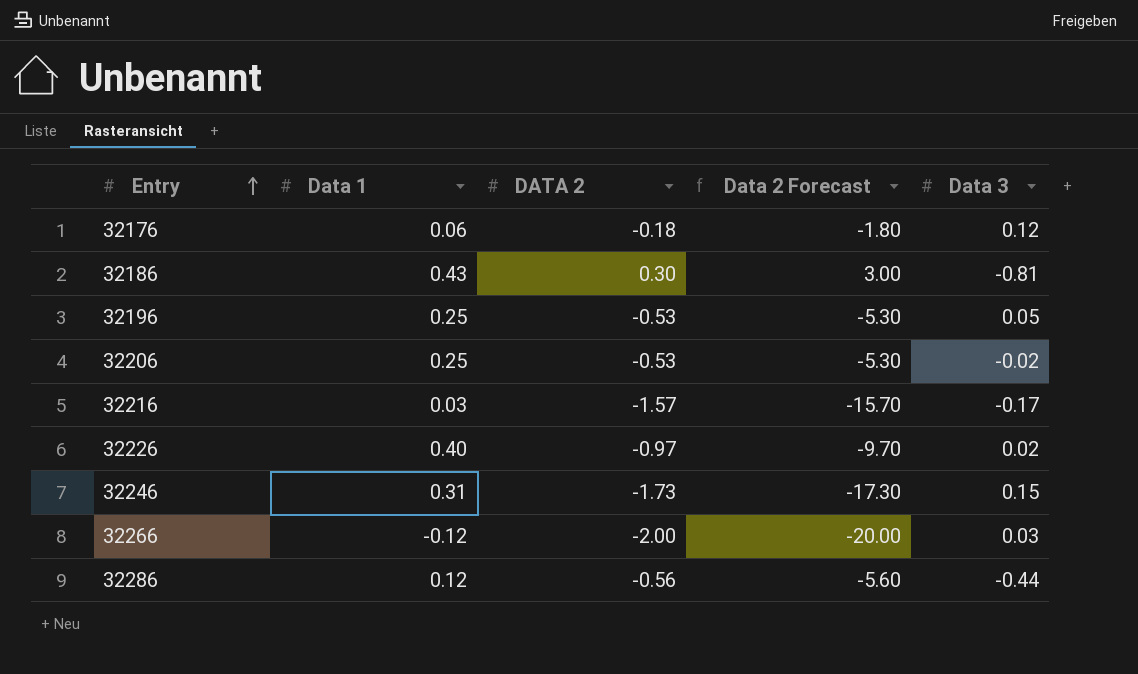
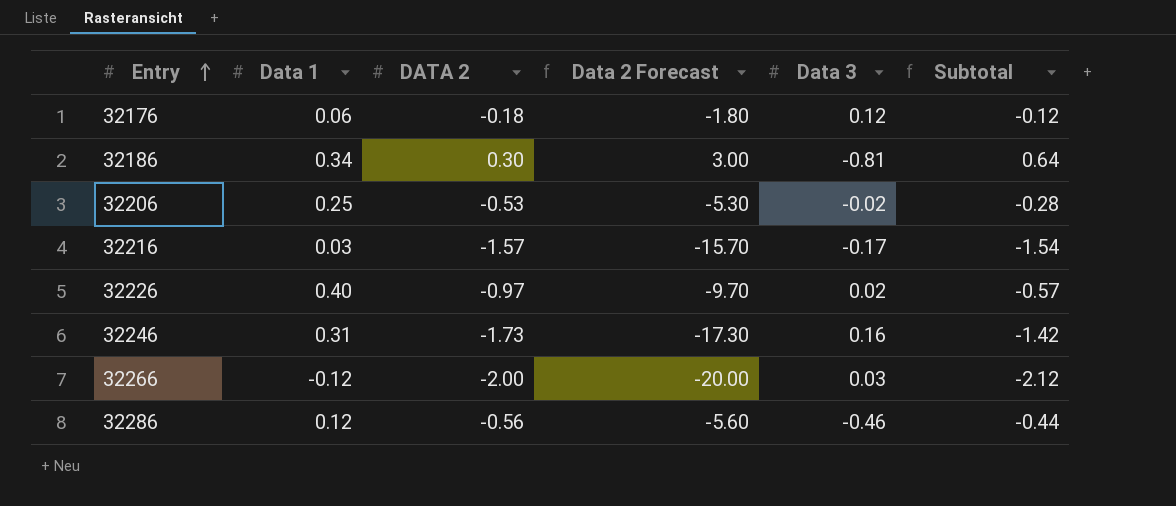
column Subtotal | formula: none -> [Data 1] + [DATA 2]
row 32196: 0.25 | -0.53 | -5.30 | 0.05 -> none
32186 | Data 1: 0.43 -> 0.34
32246 | Data 3: 0.15 -> 0.16
32286 | Data 3: -0.44 -> -0.46

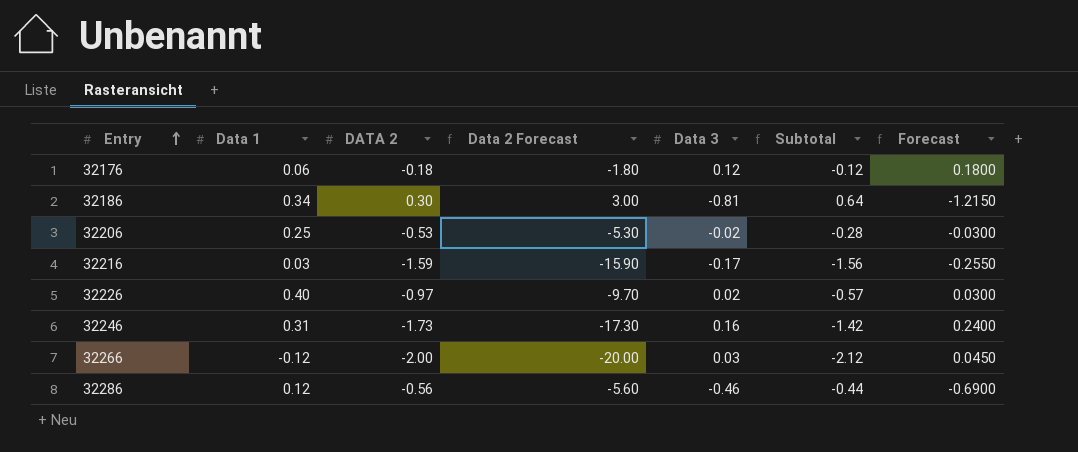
column Forecast | formula: none -> [Data 3] * 1.5
32216 | DATA 2: -1.57 -> -1.59
32216 | Data 2 Forecast: -15.70 -> -15.90
32216 | Subtotal: -1.54 -> -1.56

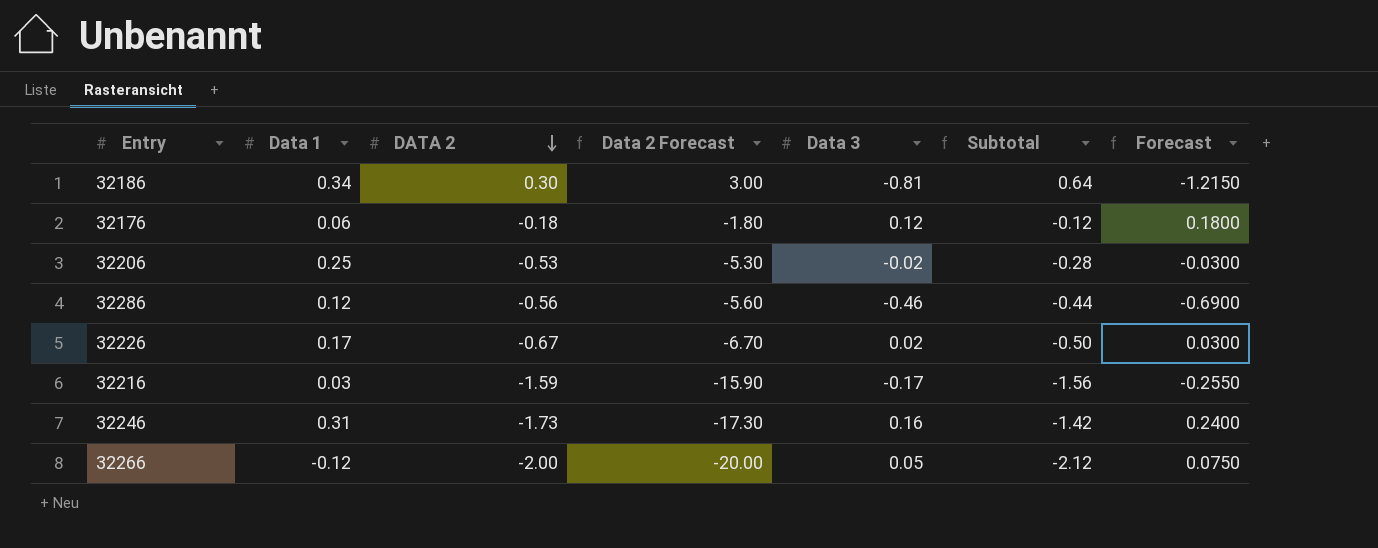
row order: Entry ascending -> DATA 2 descending
32226 | Data 1: 0.40 -> 0.17
32226 | DATA 2: -0.97 -> -0.67
32226 | Data 2 Forecast: -9.70 -> -6.70
32226 | Subtotal: -0.57 -> -0.50
32266 | Data 3: 0.03 -> 0.05
32266 | Forecast: 0.0450 -> 0.0750

